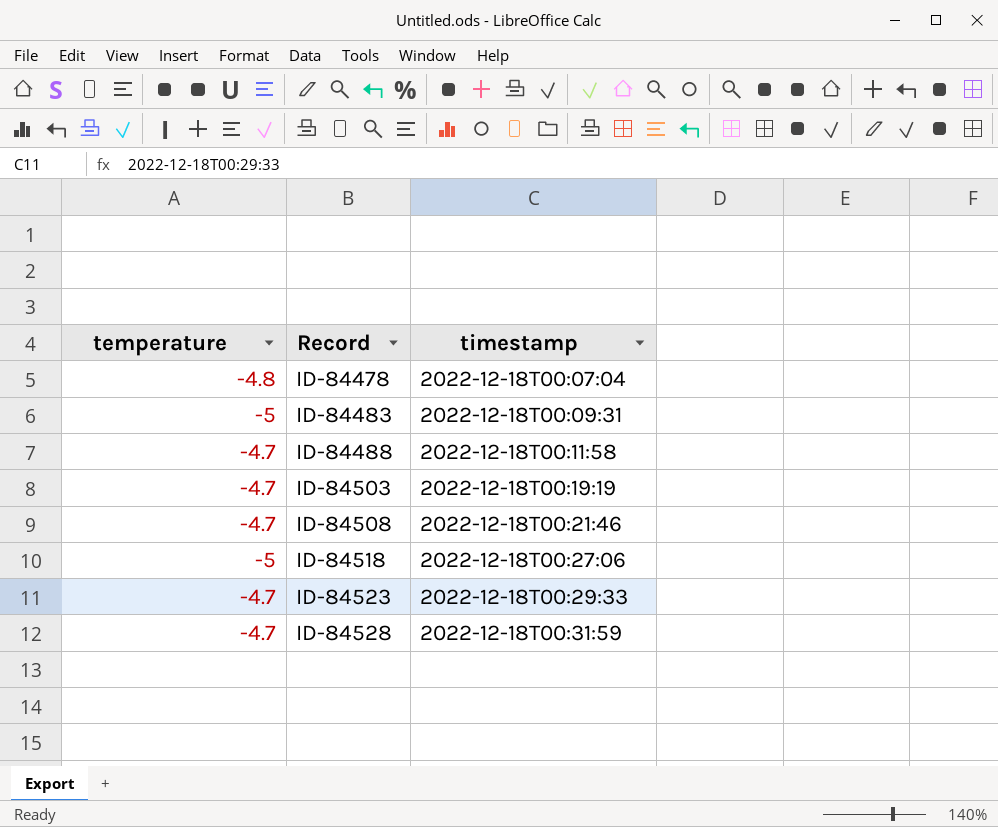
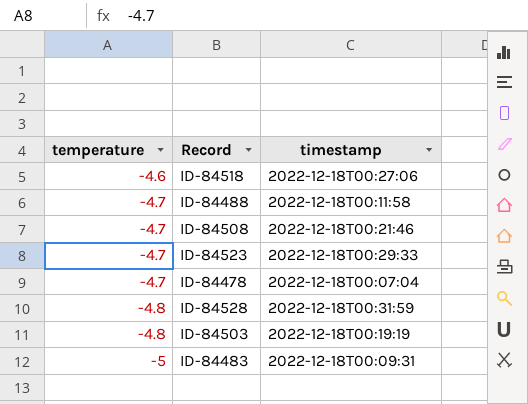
row order: Record ascending -> temperature descending
ID-84518 | temperature: -5 -> -4.6
ID-84478 | temperature: -4.8 -> -4.7
ID-84528 | temperature: -4.7 -> -4.8
ID-84503 | temperature: -4.7 -> -4.8

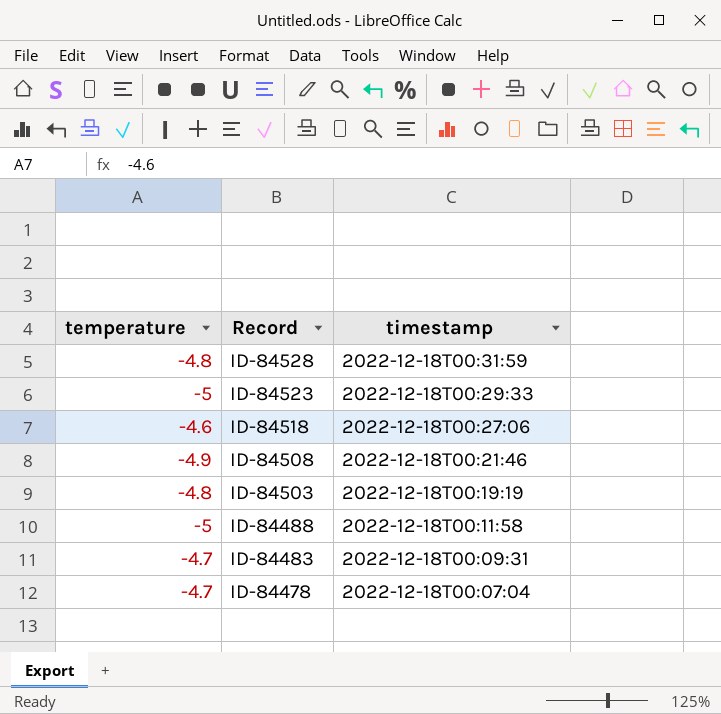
row order: temperature descending -> Record descending
ID-84523 | temperature: -4.7 -> -5
ID-84508 | temperature: -4.7 -> -4.9
ID-84488 | temperature: -4.7 -> -5
ID-84483 | temperature: -5 -> -4.7

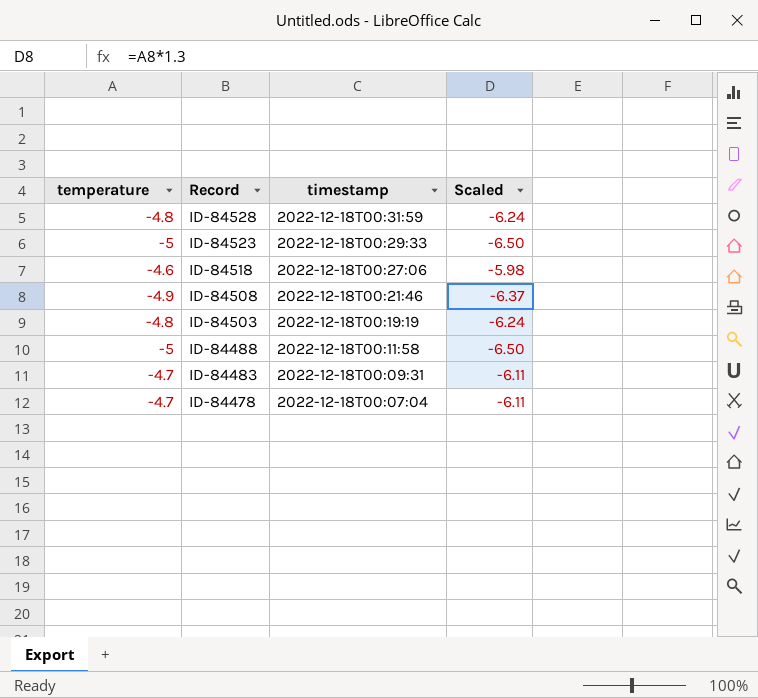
column Scaled | formula: none -> [temperature] * 1.3

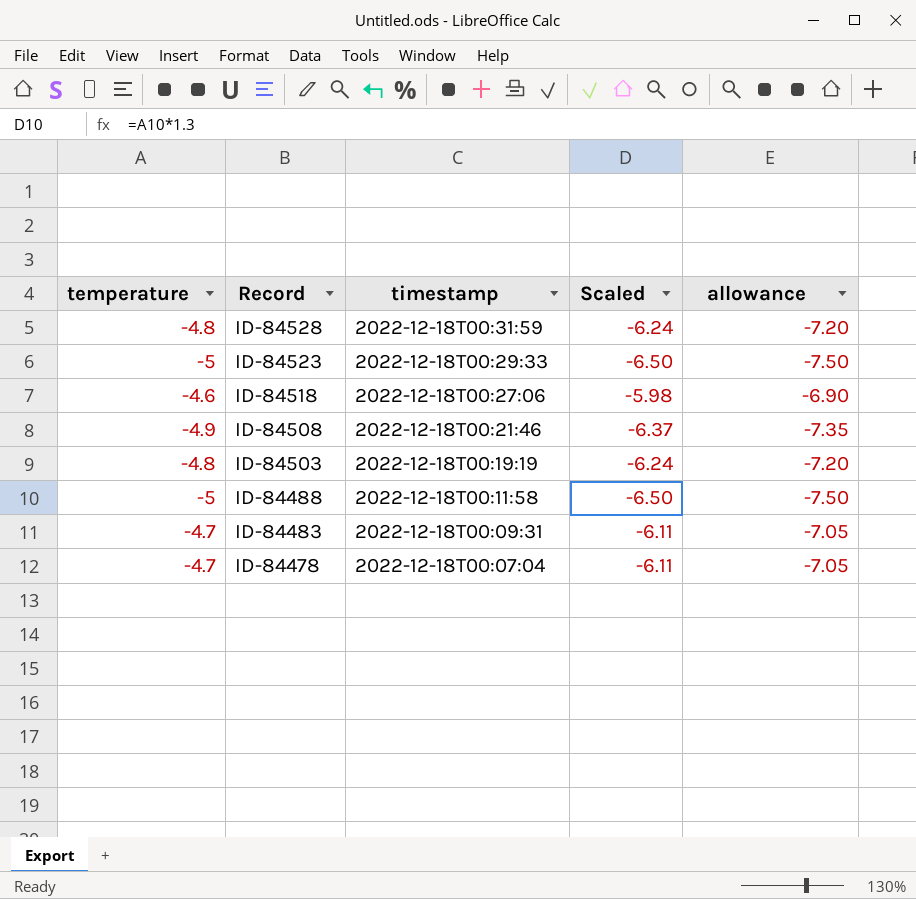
column allowance | formula: none -> [temperature] * 1.5

